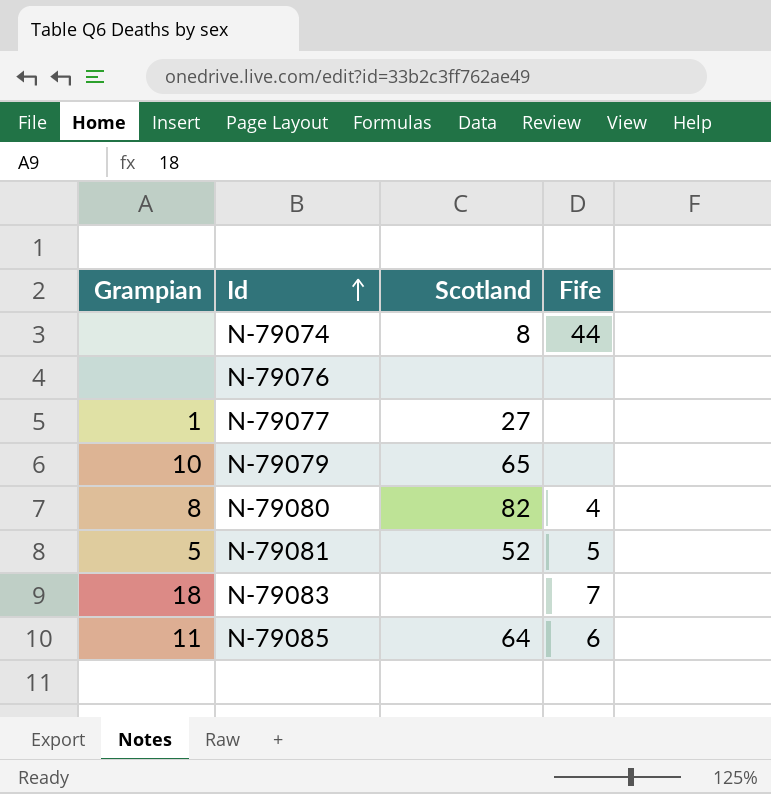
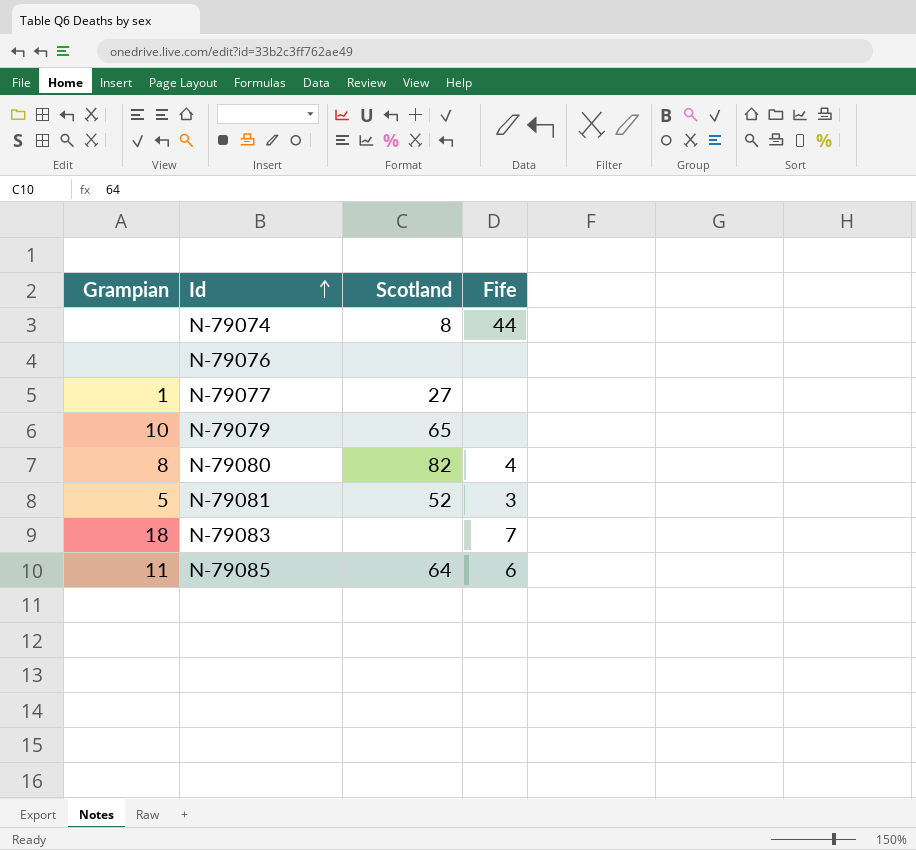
N-79081 | Fife: 5 -> 3

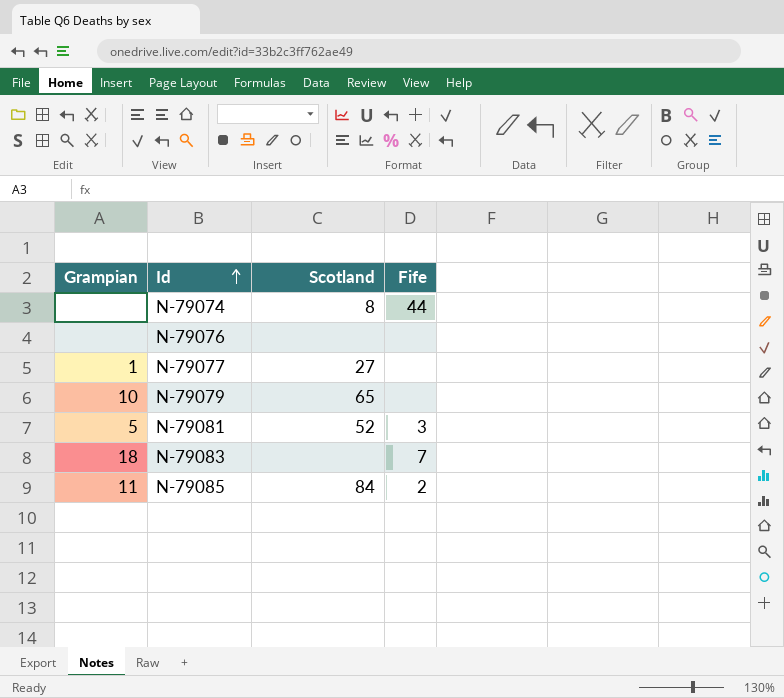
row N-79080: 8 | 82 | 4 -> none
N-79085 | Scotland: 64 -> 84
N-79085 | Fife: 6 -> 2

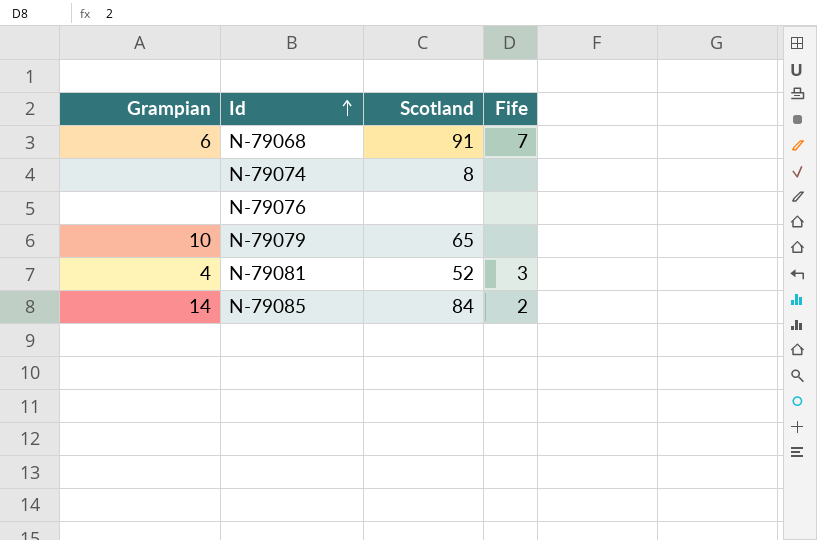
row N-79077: 1 | 27 | none -> none
row N-79083: 18 | none | 7 -> none
row N-79068: none -> 6 | 91 | 7
N-79074 | Fife: 44 -> none
N-79081 | Grampian: 5 -> 4
N-79085 | Grampian: 11 -> 14

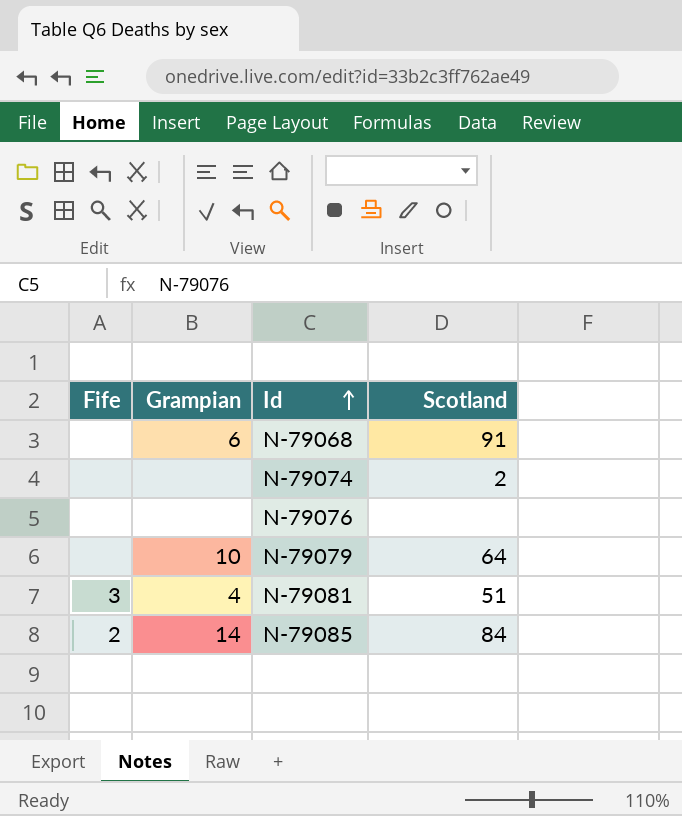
column Fife | position: 4 -> 1
N-79068 | Fife: 7 -> none
N-79074 | Scotland: 8 -> 2
N-79079 | Scotland: 65 -> 64
N-79081 | Scotland: 52 -> 51

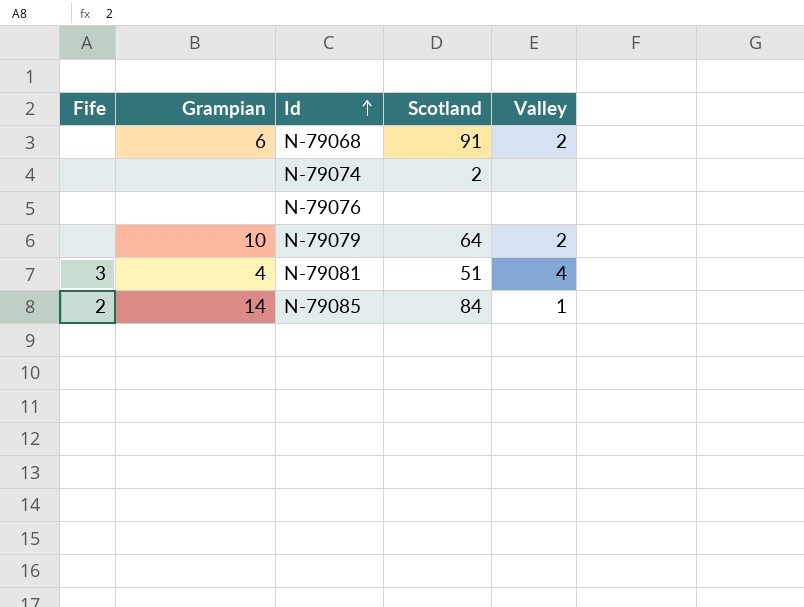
column Valley | position: none -> 5

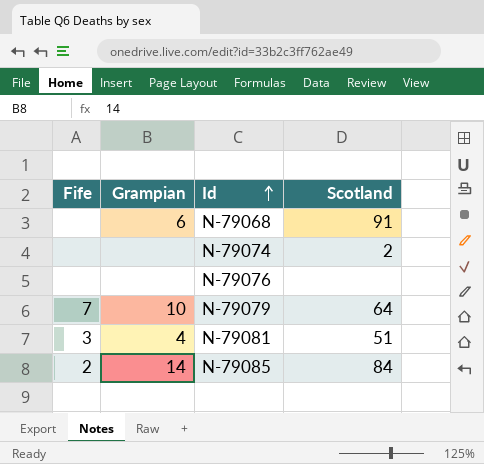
column Valley | position: 5 -> none
N-79079 | Fife: none -> 7

